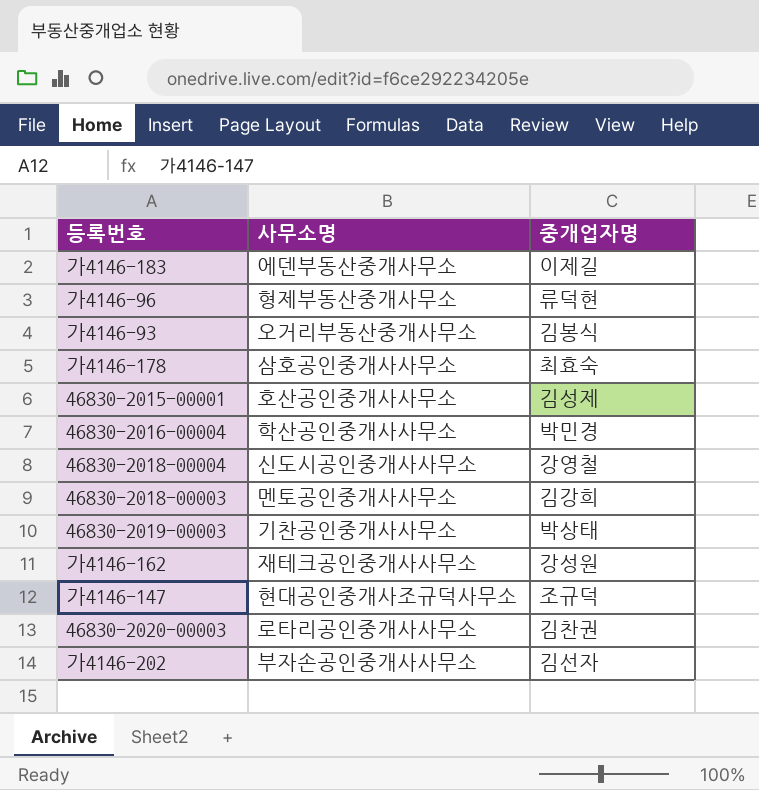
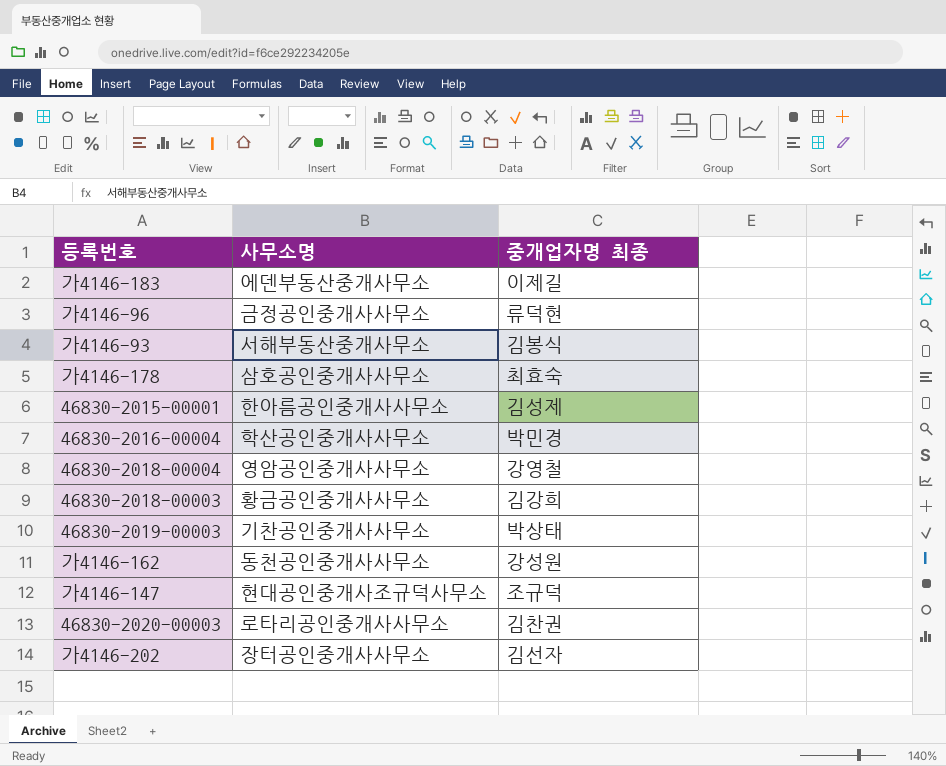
column name: 중개업자명 -> 중개업자명 최종
가4146-96 | 사무소명: 형제부동산중개사무소 -> 금정공인중개사사무소
가4146-93 | 사무소명: 오거리부동산중개사무소 -> 서해부동산중개사무소
46830-2015-00001 | 사무소명: 호산공인중개사사무소 -> 한아름공인중개사사무소
46830-2018-00004 | 사무소명: 신도시공인중개사사무소 -> 영암공인중개사사무소
46830-2018-00003 | 사무소명: 멘토공인중개사사무소 -> 황금공인중개사사무소
가4146-162 | 사무소명: 재테크공인중개사사무소 -> 동천공인중개사사무소
가4146-202 | 사무소명: 부자손공인중개사사무소 -> 장터공인중개사사무소

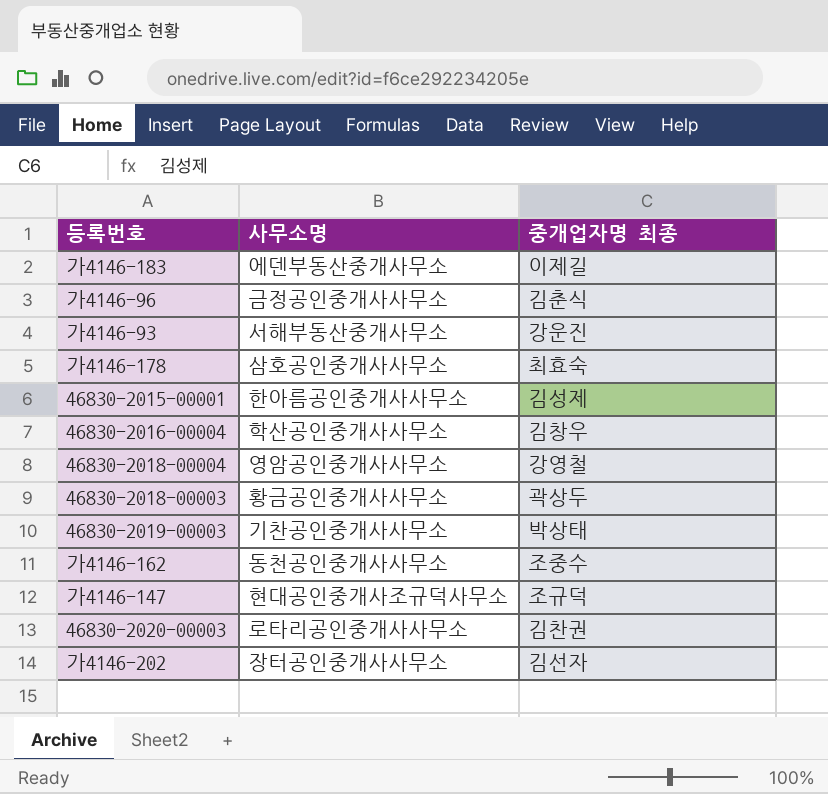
가4146-96 | 중개업자명 최종: 류덕현 -> 김춘식
가4146-93 | 중개업자명 최종: 김봉식 -> 강운진
46830-2016-00004 | 중개업자명 최종: 박민경 -> 김창우
46830-2018-00003 | 중개업자명 최종: 김강희 -> 곽상두
가4146-162 | 중개업자명 최종: 강성원 -> 조중수

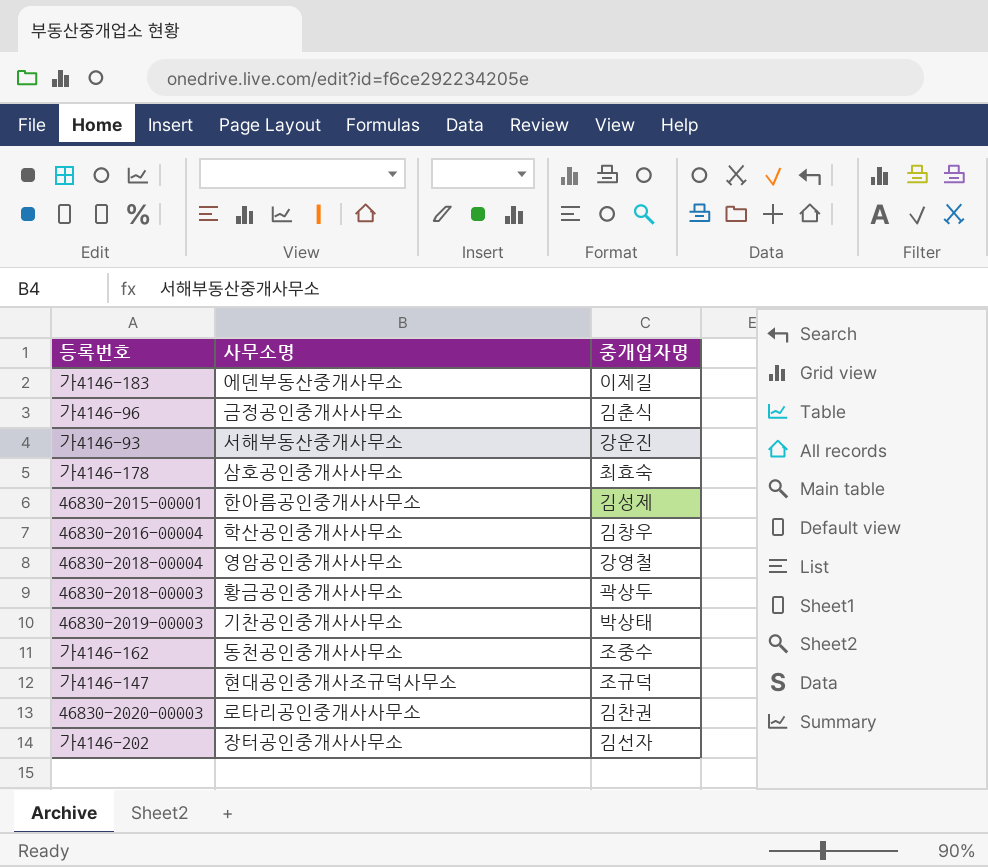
column name: 중개업자명 최종 -> 중개업자명

